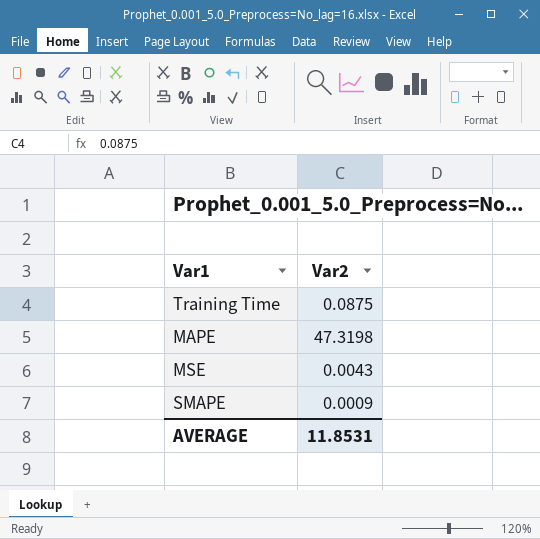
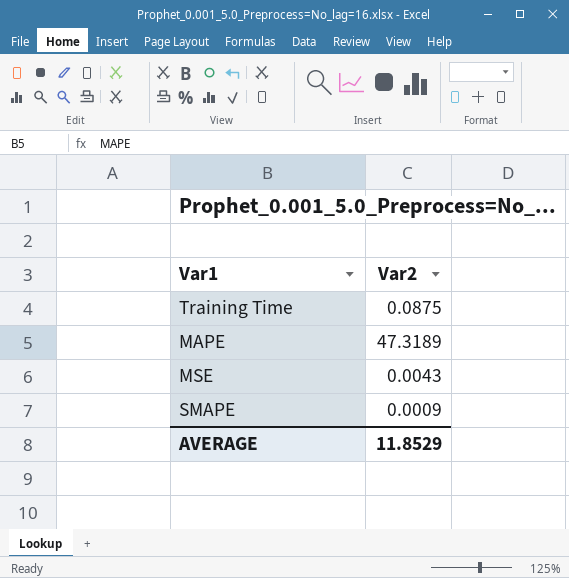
MAPE | Var2: 47.3198 -> 47.3189
AVERAGE | Var2: 11.8531 -> 11.8529

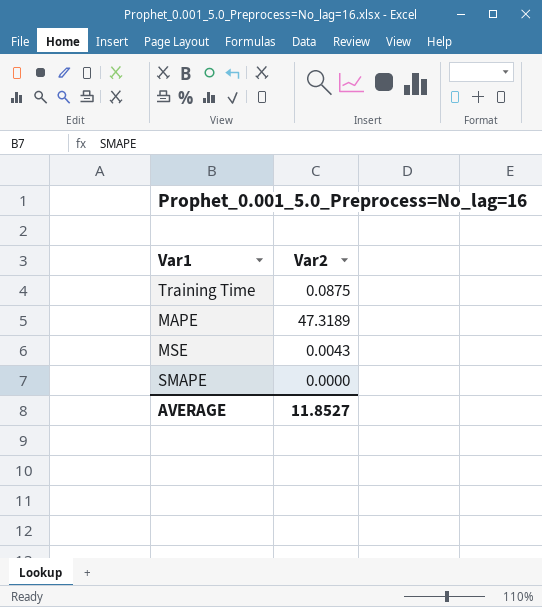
SMAPE | Var2: 0.0009 -> 0.0000
AVERAGE | Var2: 11.8529 -> 11.8527

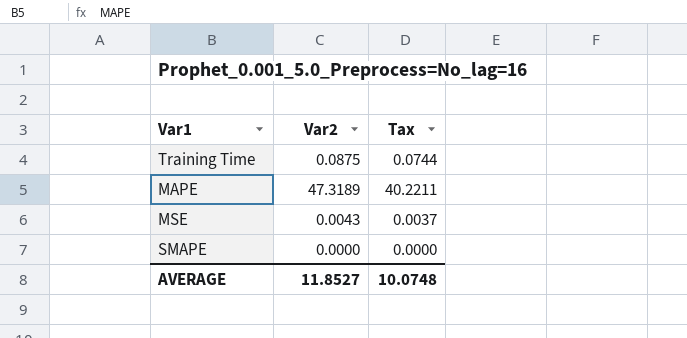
column Tax | formula: none -> [Var2] * 0.85

